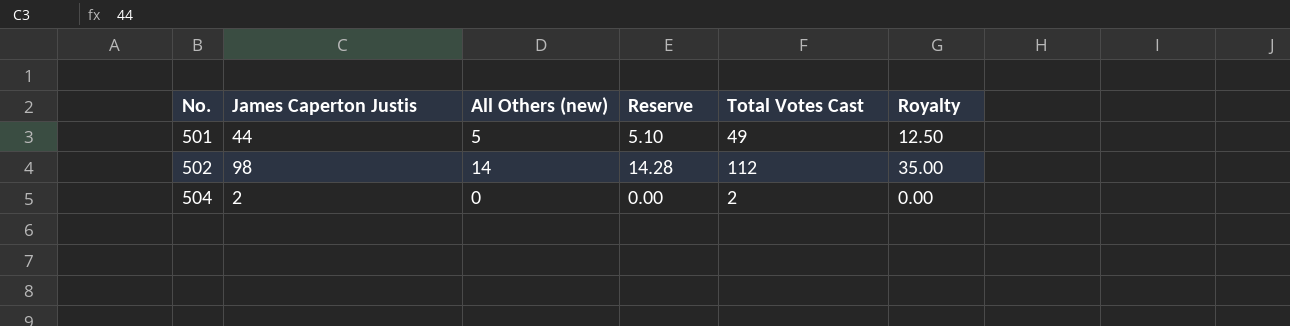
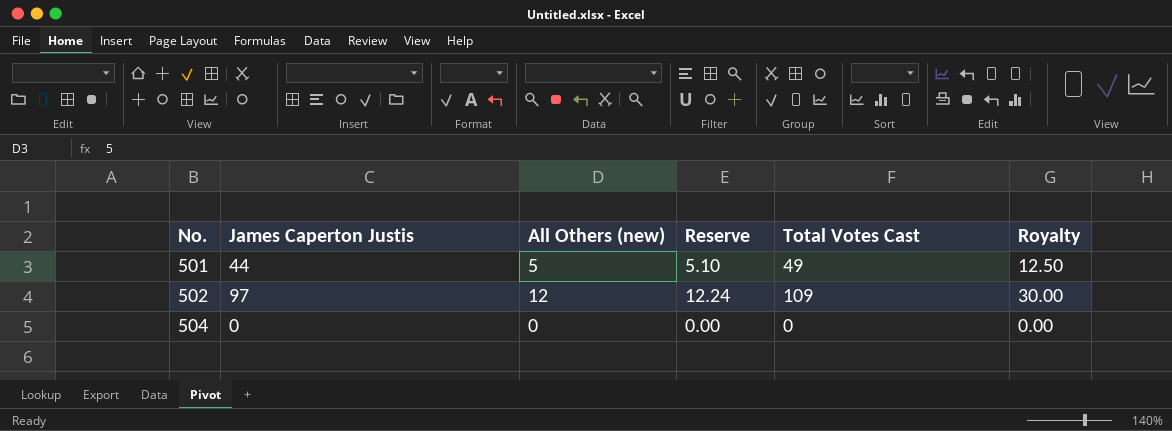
502 | James Caperton Justis: 98 -> 97
502 | All Others (new): 14 -> 12
502 | Reserve: 14.28 -> 12.24
502 | Total Votes Cast: 112 -> 109
502 | Royalty: 35.00 -> 30.00
504 | James Caperton Justis: 2 -> 0
504 | Total Votes Cast: 2 -> 0

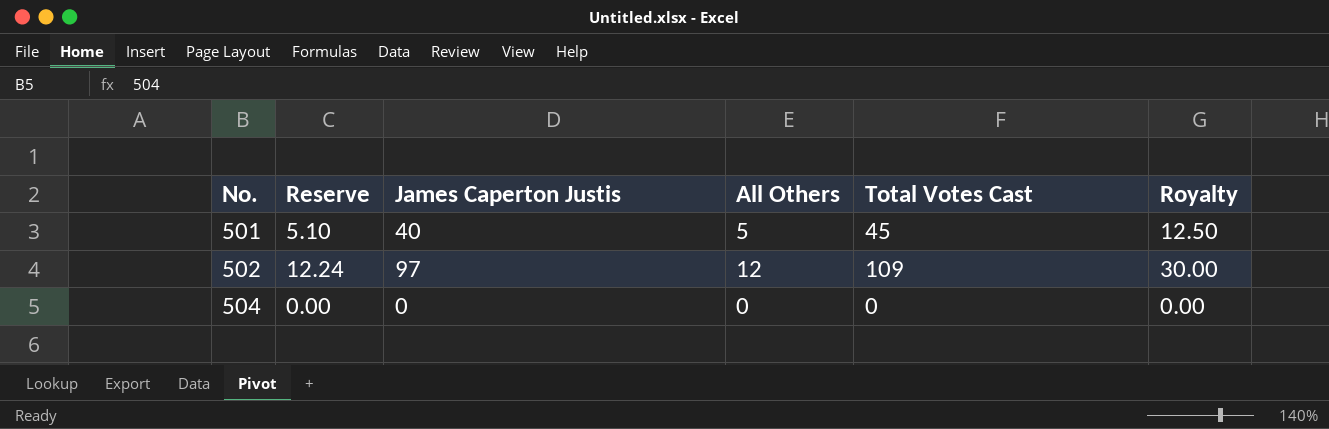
column Reserve | position: 4 -> 2
column name: All Others (new) -> All Others
501 | James Caperton Justis: 44 -> 40
501 | Total Votes Cast: 49 -> 45

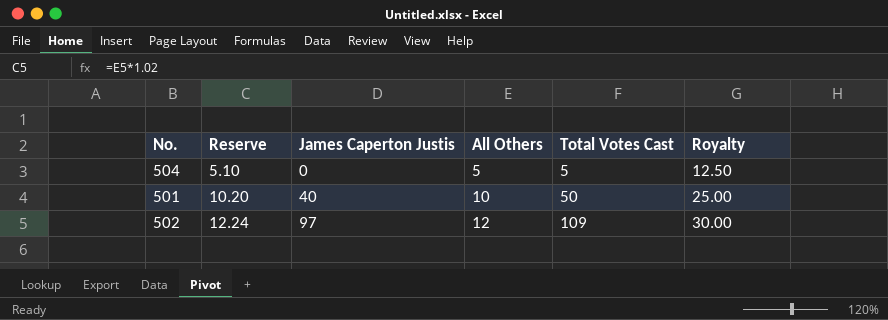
row order: No. ascending -> Reserve ascending
504 | Reserve: 0.00 -> 5.10
504 | All Others: 0 -> 5
504 | Total Votes Cast: 0 -> 5
504 | Royalty: 0.00 -> 12.50
501 | Reserve: 5.10 -> 10.20
501 | All Others: 5 -> 10
501 | Total Votes Cast: 45 -> 50
501 | Royalty: 12.50 -> 25.00

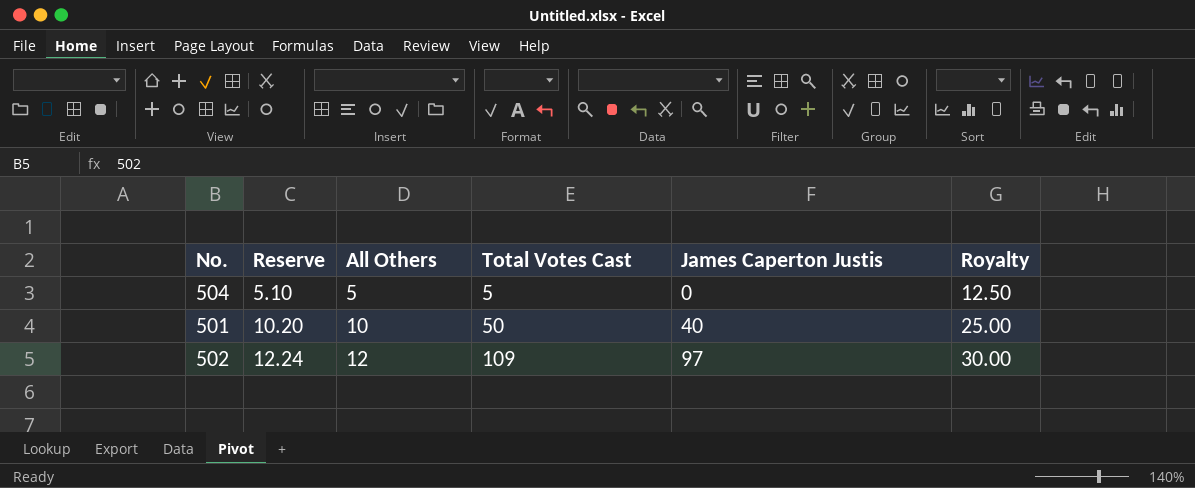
column James Caperton Justis | position: 3 -> 5

